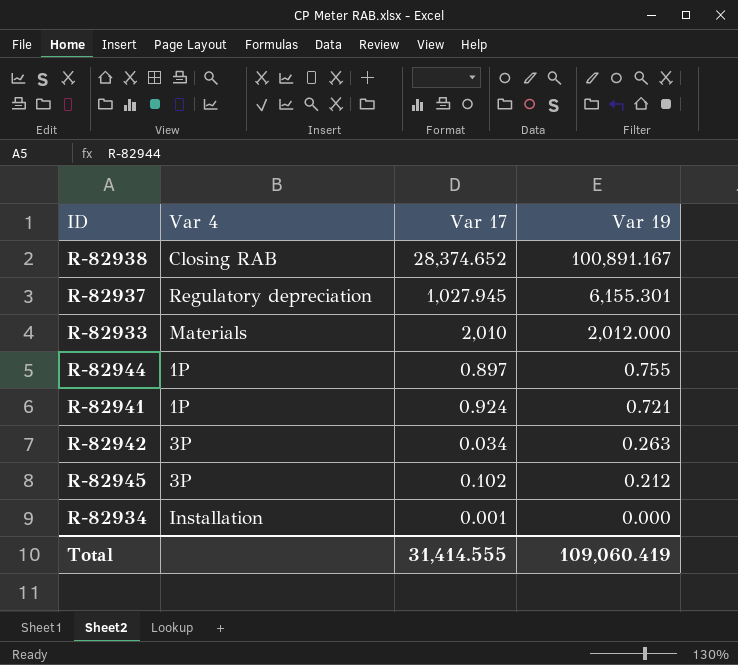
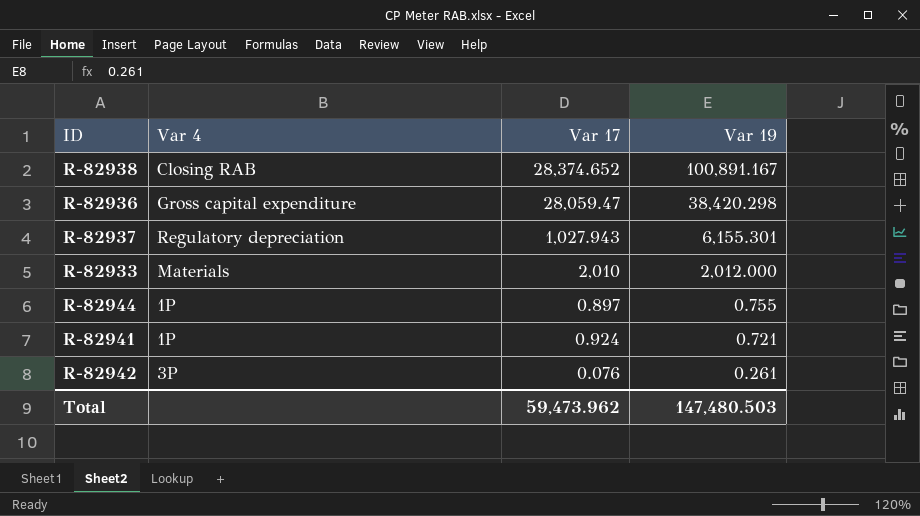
row R-82945: 3P | 0.102 | 0.212 -> none
row R-82934: Installation | 0.001 | 0.000 -> none
row R-82936: none -> Gross capital expenditure | 28,059.47 | 38,420.298
R-82937 | Var 17: 1,027.945 -> 1,027.943
R-82942 | Var 17: 0.034 -> 0.076
R-82942 | Var 19: 0.263 -> 0.261
Total | Var 17: 31,414.555 -> 59,473.962
Total | Var 19: 109,060.419 -> 147,480.503

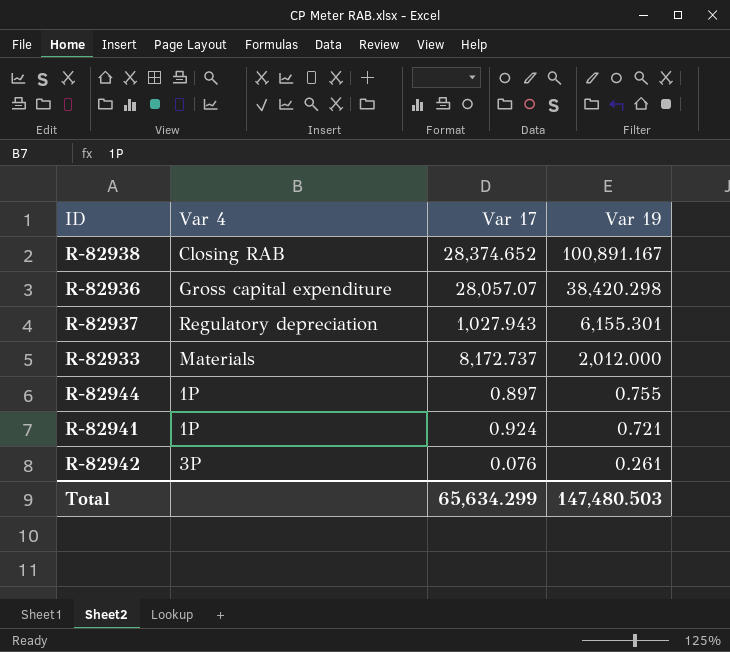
R-82936 | Var 17: 28,059.47 -> 28,057.07
R-82933 | Var 17: 2,010 -> 8,172.737
Total | Var 17: 59,473.962 -> 65,634.299

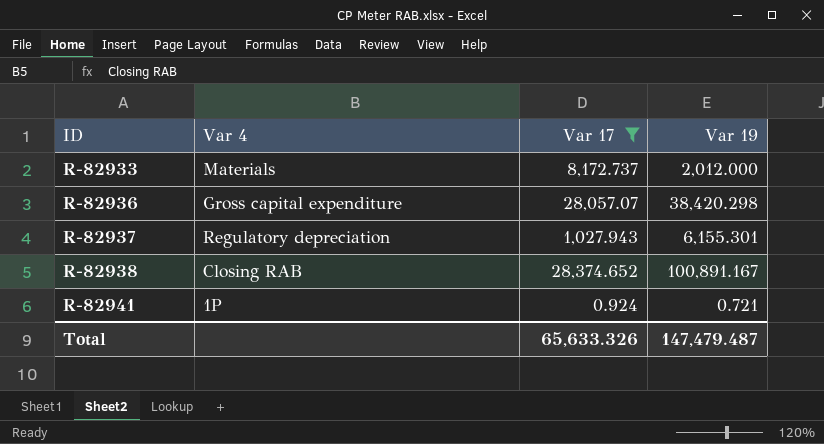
filter: none -> Var 17 >= 0.924
row order: Var 19 descending -> ID ascending
Total | Var 17: 65,634.299 -> 65,633.326
Total | Var 19: 147,480.503 -> 147,479.487

